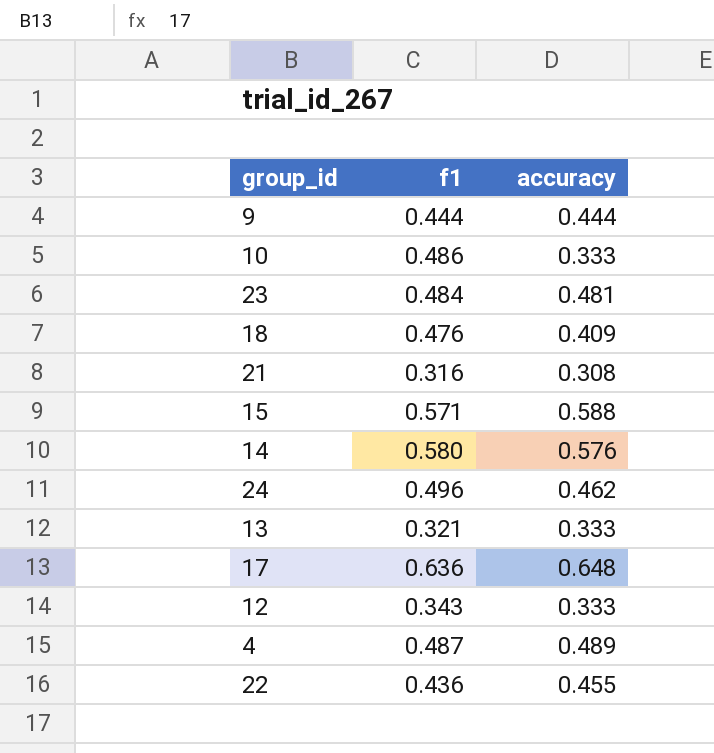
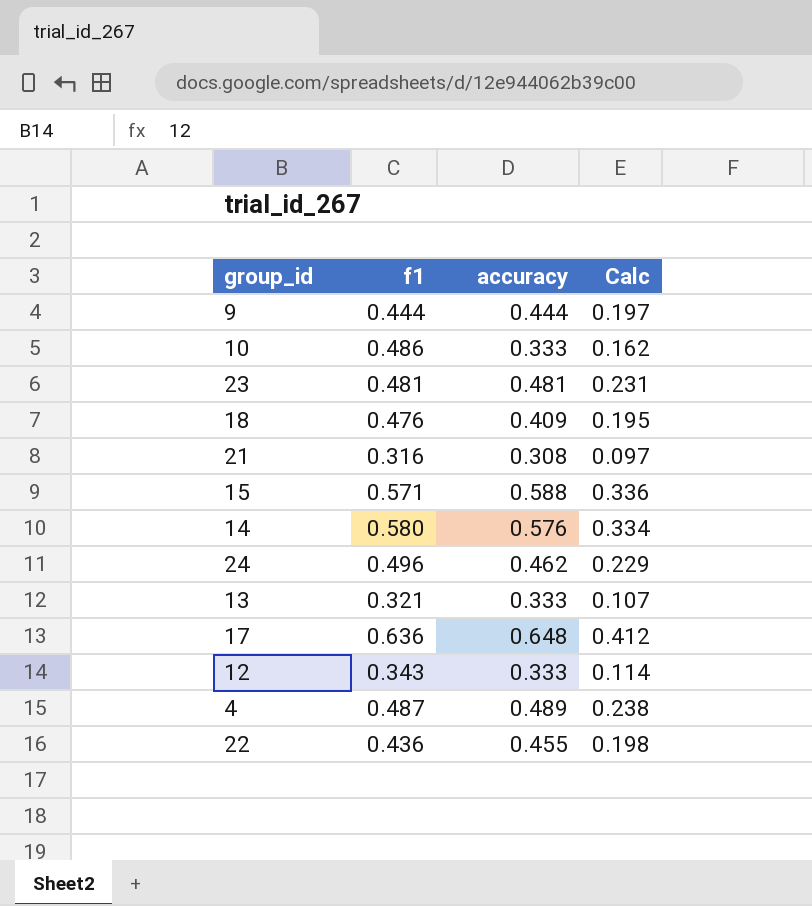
column Calc | formula: none -> [f1] * [accuracy]
23 | f1: 0.484 -> 0.481

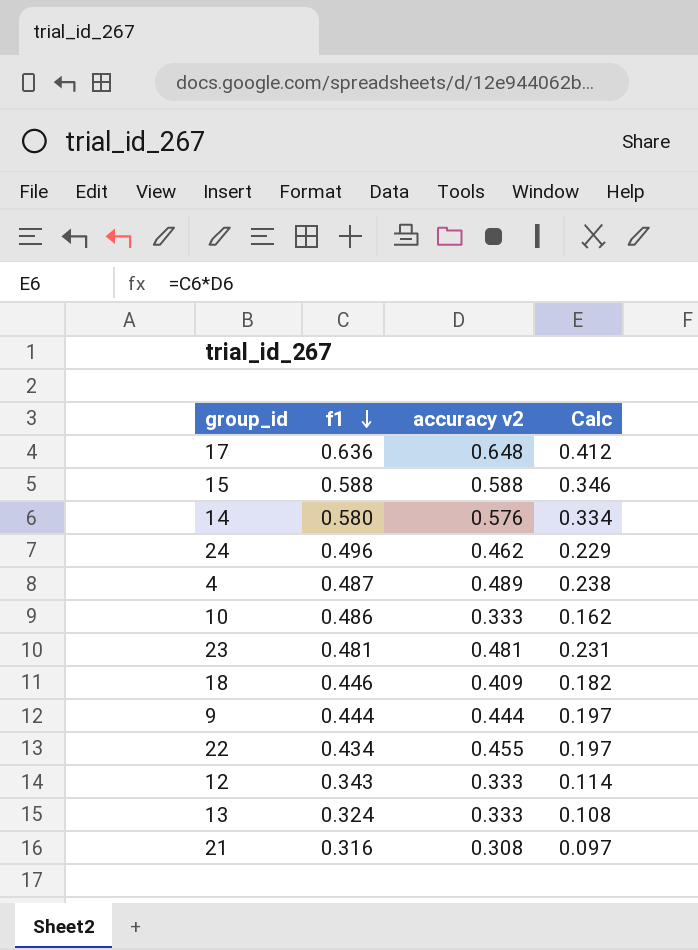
row order: none -> f1 descending
column name: accuracy -> accuracy v2
15 | f1: 0.571 -> 0.588
15 | Calc: 0.336 -> 0.346
18 | f1: 0.476 -> 0.446
18 | Calc: 0.195 -> 0.182
22 | f1: 0.436 -> 0.434
22 | Calc: 0.198 -> 0.197
13 | f1: 0.321 -> 0.324
13 | Calc: 0.107 -> 0.108

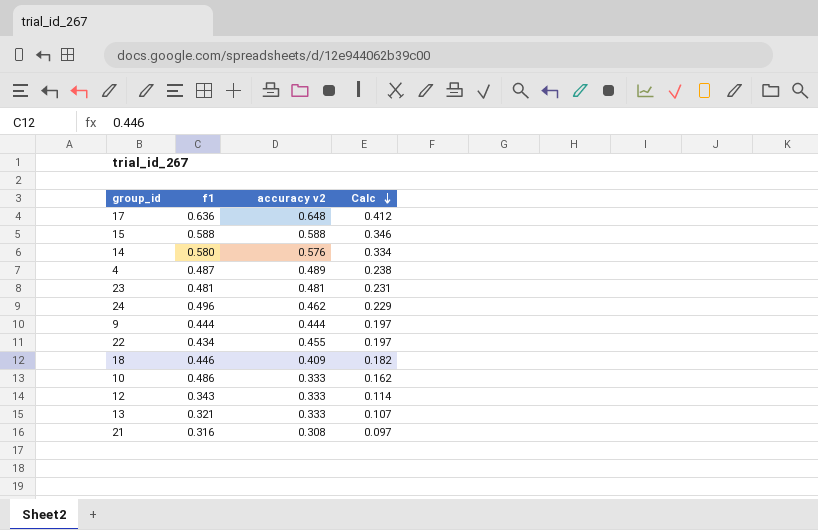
row order: f1 descending -> Calc descending
13 | f1: 0.324 -> 0.321
13 | Calc: 0.108 -> 0.107

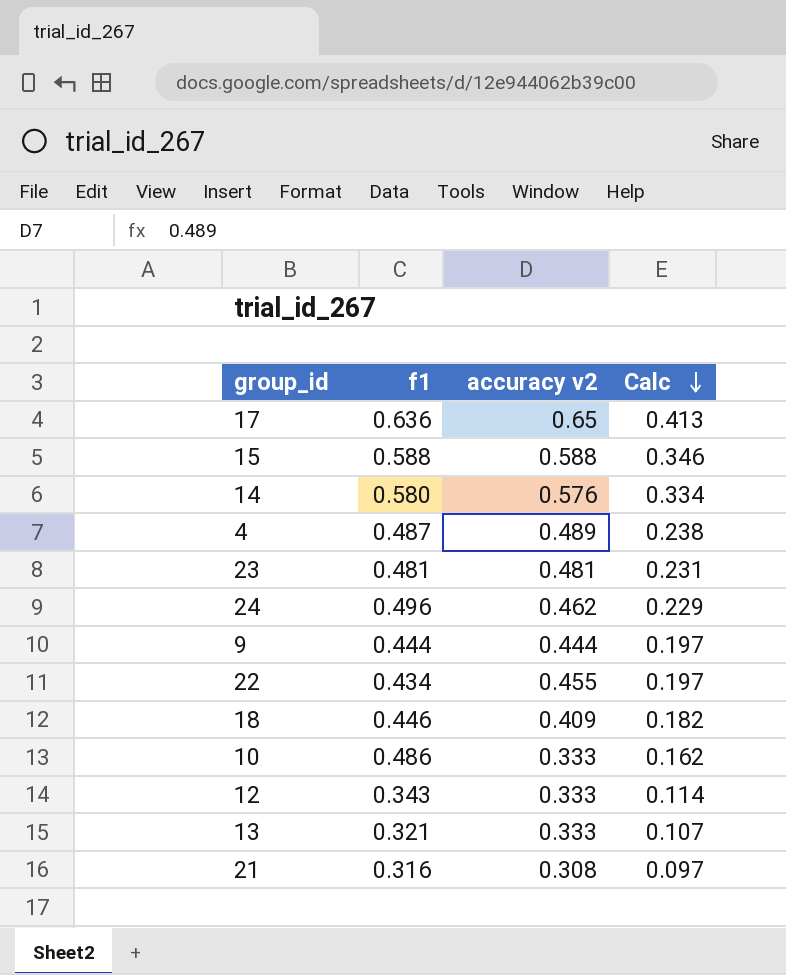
17 | accuracy v2: 0.648 -> 0.65
17 | Calc: 0.412 -> 0.413

